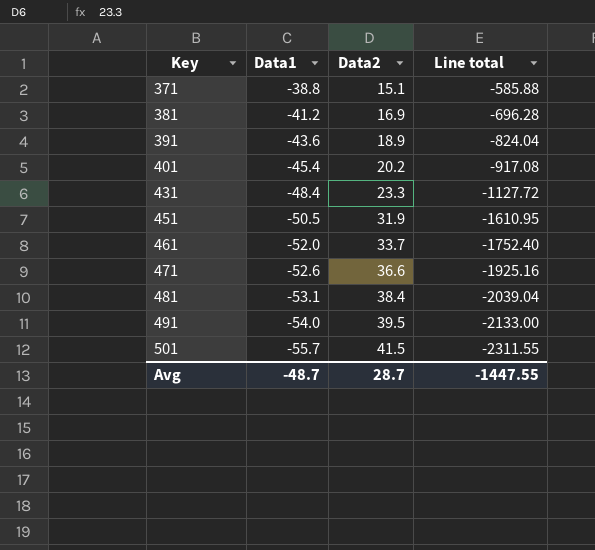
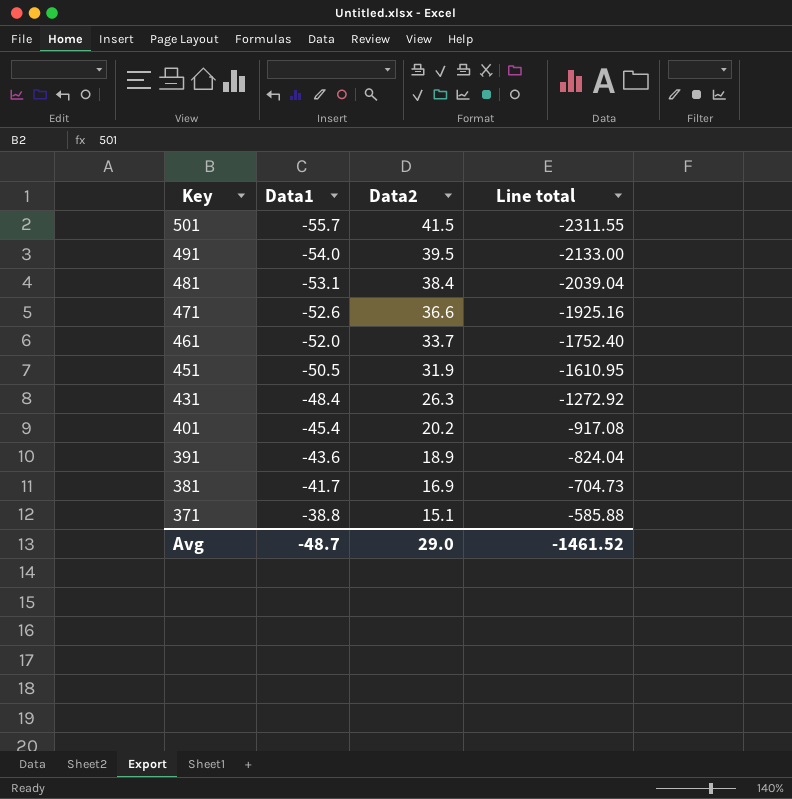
row order: Key ascending -> Key descending
431 | Data2: 23.3 -> 26.3
431 | Line total: -1127.72 -> -1272.92
381 | Data1: -41.2 -> -41.7
381 | Line total: -696.28 -> -704.73
Avg | Data2: 28.7 -> 29.0
Avg | Line total: -1447.55 -> -1461.52

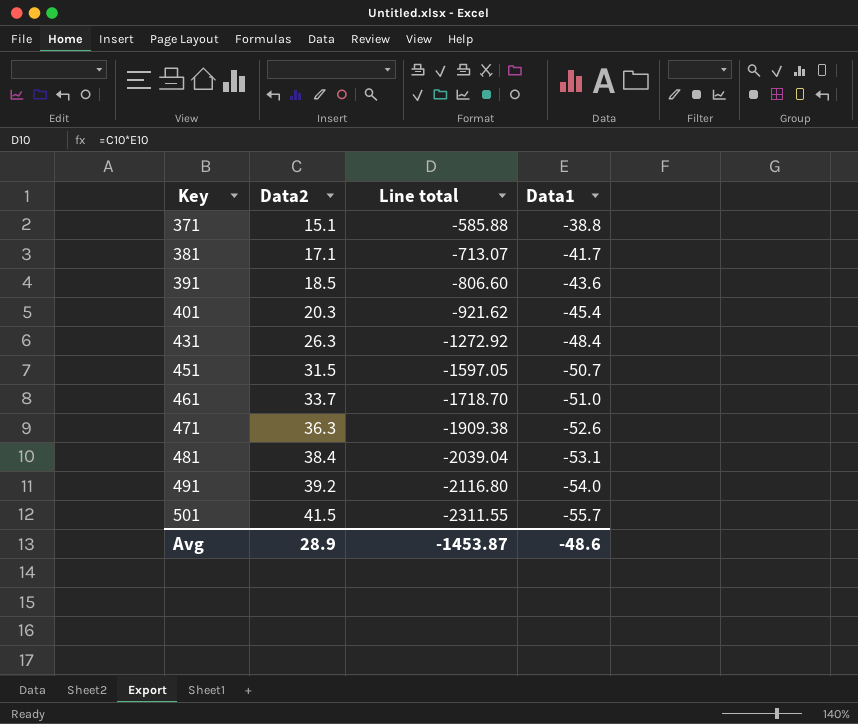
row order: Key descending -> Key ascending
column Data1 | position: 2 -> 4
381 | Data2: 16.9 -> 17.1
381 | Line total: -704.73 -> -713.07
391 | Data2: 18.9 -> 18.5
391 | Line total: -824.04 -> -806.60
401 | Data2: 20.2 -> 20.3
401 | Line total: -917.08 -> -921.62
451 | Data2: 31.9 -> 31.5
451 | Line total: -1610.95 -> -1597.05
451 | Data1: -50.5 -> -50.7
461 | Line total: -1752.40 -> -1718.70
461 | Data1: -52.0 -> -51.0
471 | Data2: 36.6 -> 36.3
471 | Line total: -1925.16 -> -1909.38
491 | Data2: 39.5 -> 39.2
491 | Line total: -2133.00 -> -2116.80
Avg | Data2: 29.0 -> 28.9
Avg | Line total: -1461.52 -> -1453.87
Avg | Data1: -48.7 -> -48.6

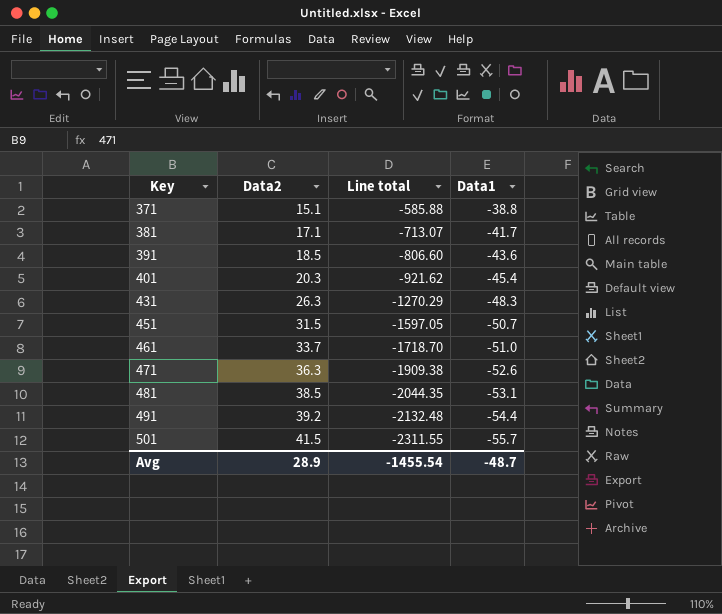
431 | Line total: -1272.92 -> -1270.29
431 | Data1: -48.4 -> -48.3
481 | Data2: 38.4 -> 38.5
481 | Line total: -2039.04 -> -2044.35
491 | Line total: -2116.80 -> -2132.48
491 | Data1: -54.0 -> -54.4
Avg | Line total: -1453.87 -> -1455.54
Avg | Data1: -48.6 -> -48.7

